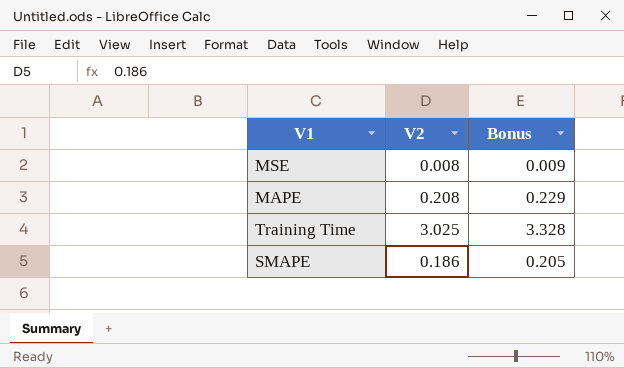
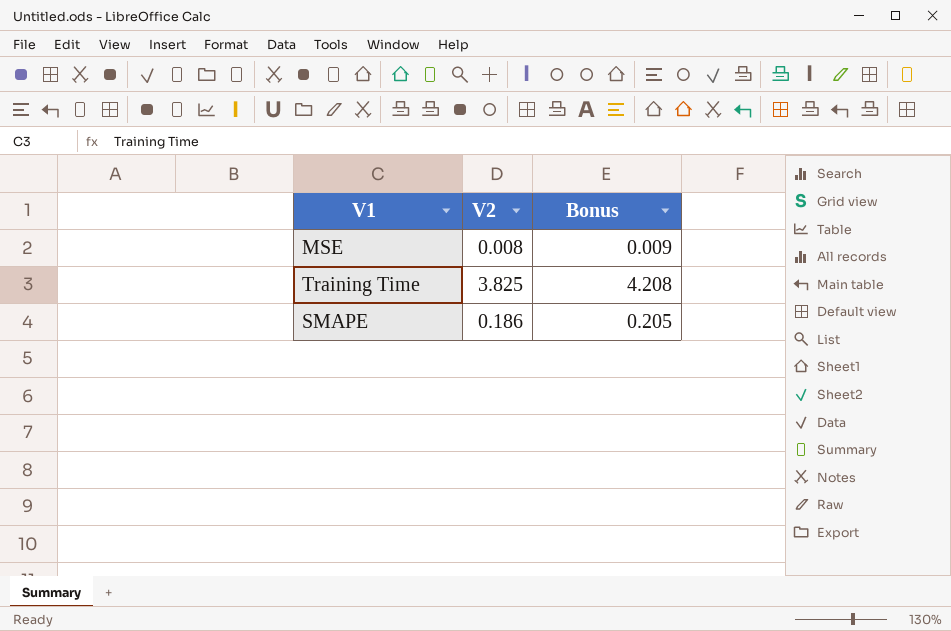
row MAPE: 0.208 | 0.229 -> none
Training Time | V2: 3.025 -> 3.825
Training Time | Bonus: 3.328 -> 4.208

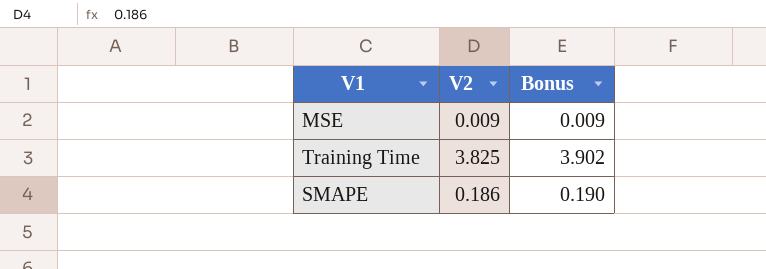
column Bonus | formula: [V2] * 1.1 -> [V2] * 1.02
MSE | V2: 0.008 -> 0.009

